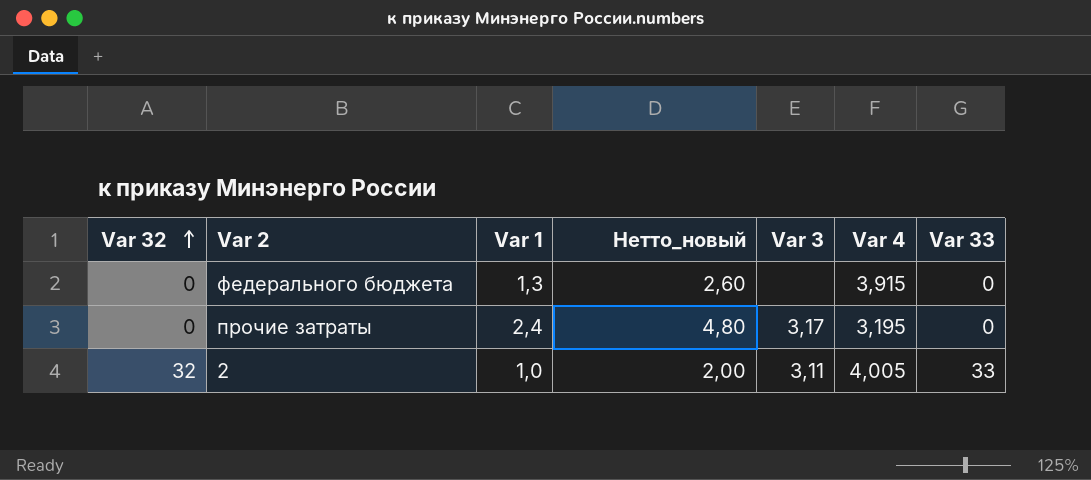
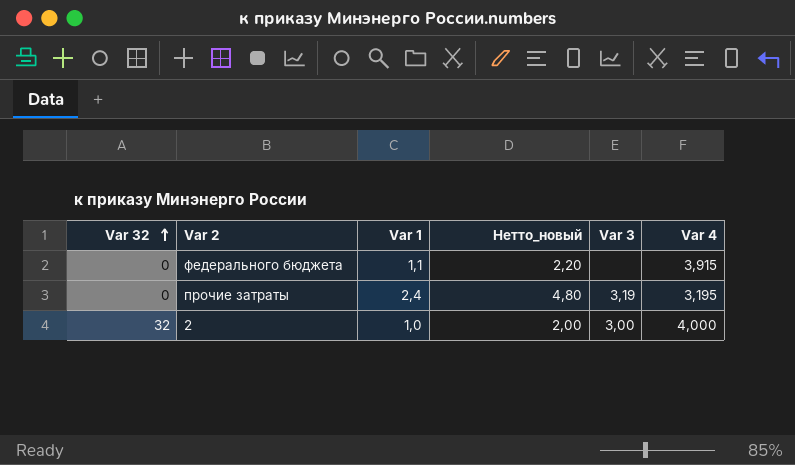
column Var 33 | position: 7 -> none
федерального бюджета | Var 1: 1,3 -> 1,1
федерального бюджета | Нетто_новый: 2,60 -> 2,20
прочие затраты | Var 3: 3,17 -> 3,19
2 | Var 3: 3,11 -> 3,00
2 | Var 4: 4,005 -> 4,000

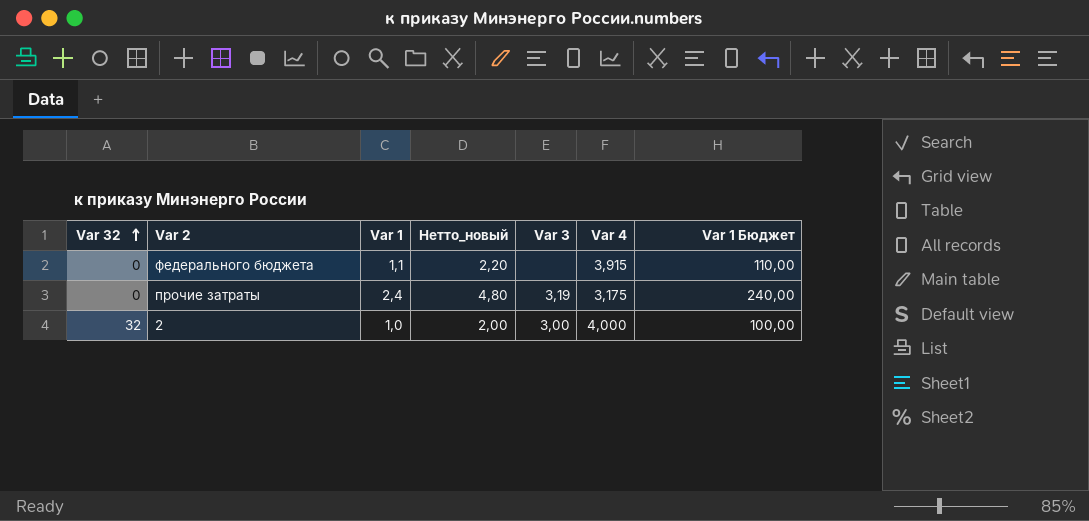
column Var 1 Бюджет | formula: none -> [Var 1] * 100
прочие затраты | Var 4: 3,195 -> 3,175

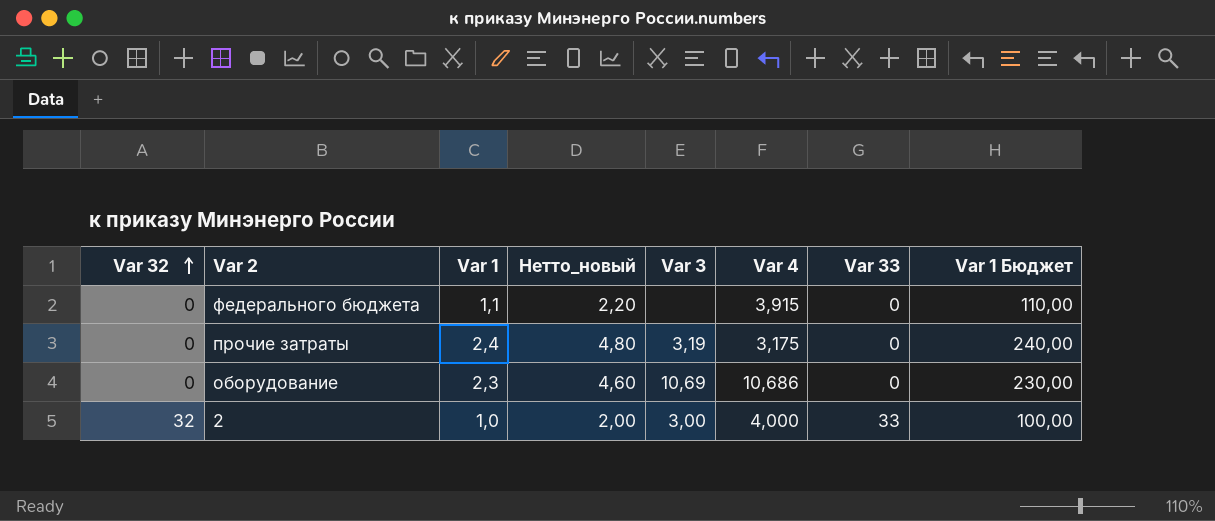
column Var 33 | position: none -> 7
row оборудование: none -> 0 | 2,3 | 4,60 | 10,69 | 10,686 | 0 | 230,00

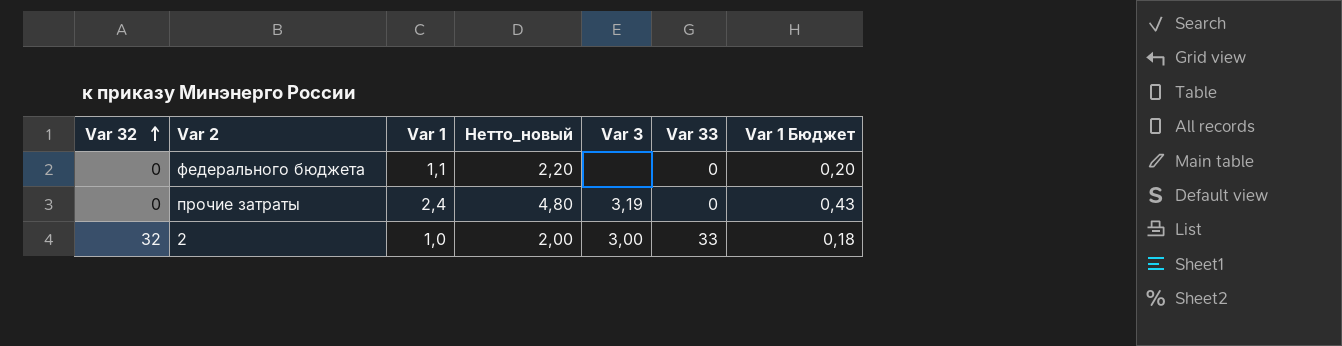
column Var 4 | position: 6 -> none
column Var 1 Бюджет | formula: [Var 1] * 100 -> [Var 1] * 0,18
row оборудование: 0 | 2,3 | 4,60 | 10,69 | 10,686 | 0 | 230,00 -> none

